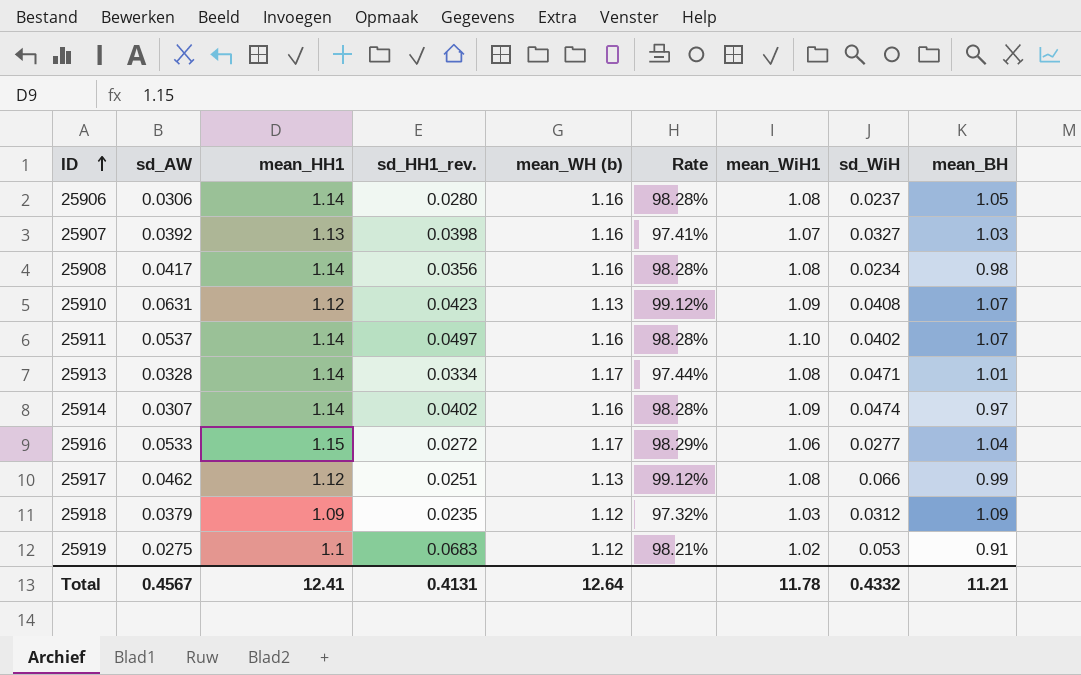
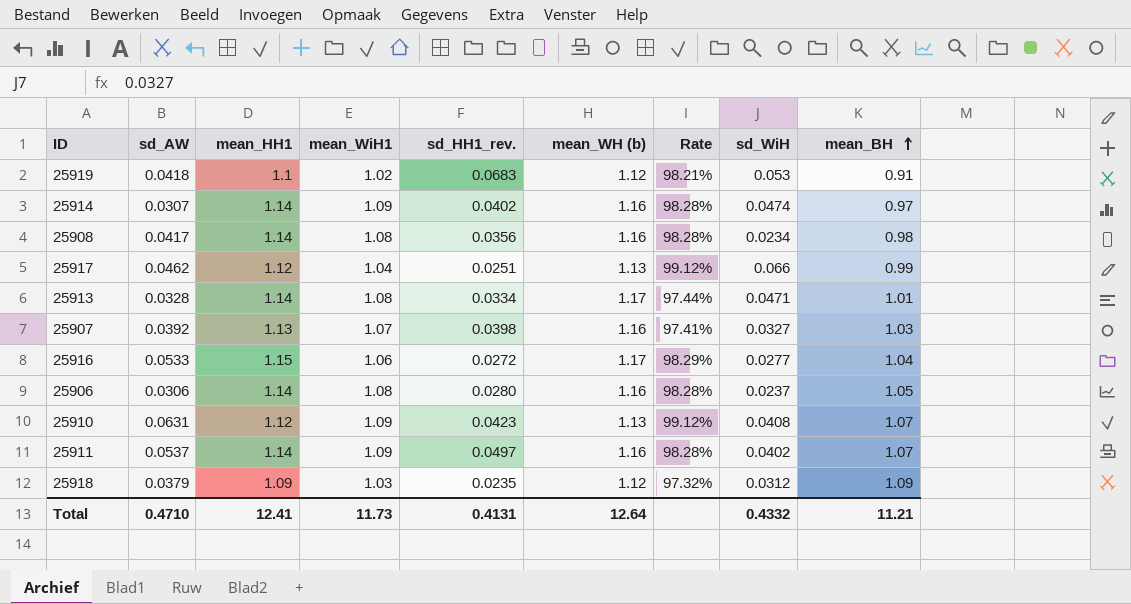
row order: ID ascending -> mean_BH ascending
column mean_WiH1 | position: 7 -> 4
25919 | sd_AW: 0.0275 -> 0.0418
25917 | mean_WiH1: 1.08 -> 1.04
25911 | mean_WiH1: 1.10 -> 1.09
Total | sd_AW: 0.4567 -> 0.4710
Total | mean_WiH1: 11.78 -> 11.73

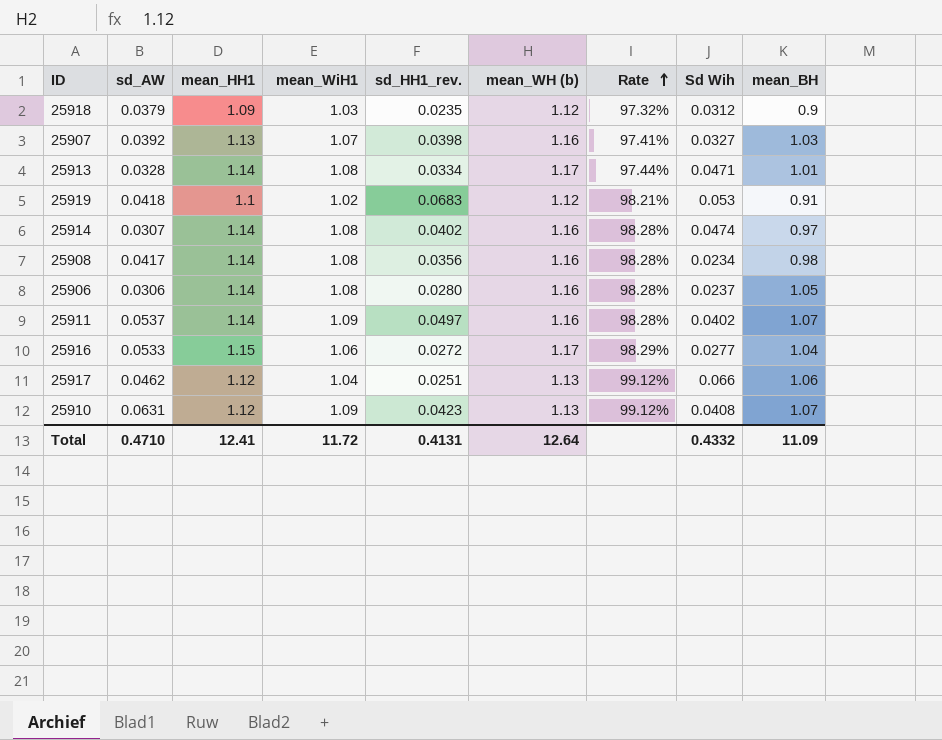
row order: mean_BH ascending -> Rate ascending
column name: sd_WiH -> Sd Wih
25918 | mean_BH: 1.09 -> 0.9
25914 | mean_WiH1: 1.09 -> 1.08
25917 | mean_BH: 0.99 -> 1.06
Total | mean_WiH1: 11.73 -> 11.72
Total | mean_BH: 11.21 -> 11.09

